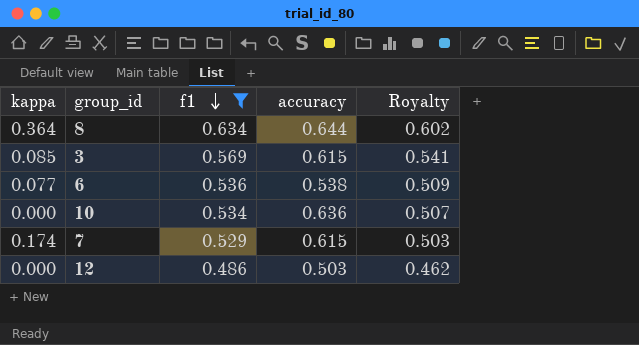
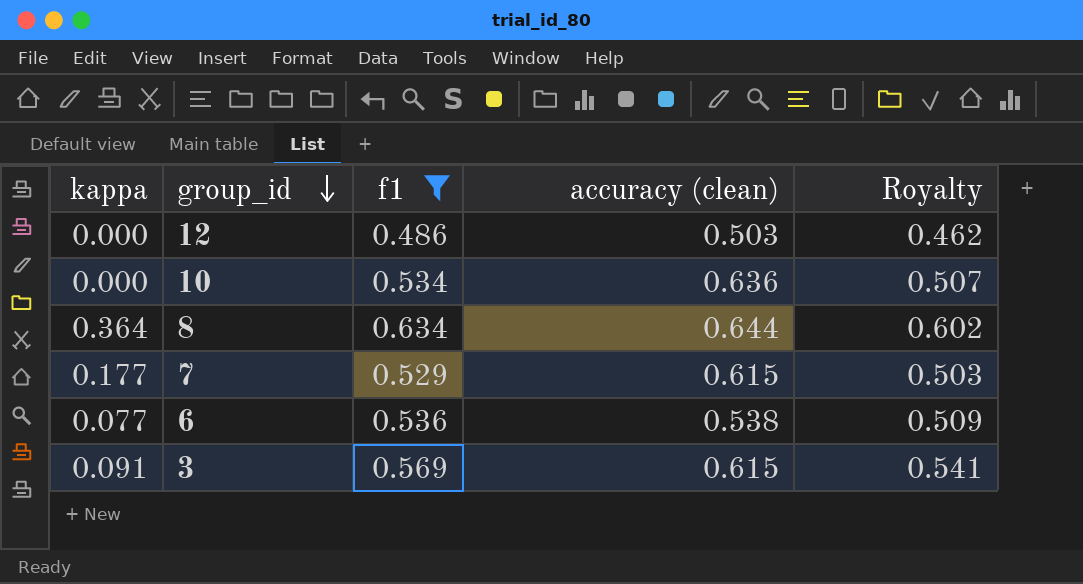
row order: f1 descending -> group_id descending
column name: accuracy -> accuracy (clean)
7 | kappa: 0.174 -> 0.177
3 | kappa: 0.085 -> 0.091

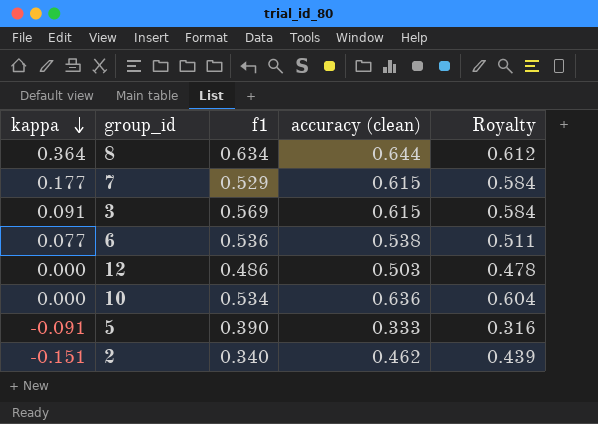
filter: f1 >= 0.486 -> none
row order: group_id descending -> kappa descending
column Royalty | formula: [f1] * 0.95 -> [accuracy (clean)] * 0.95

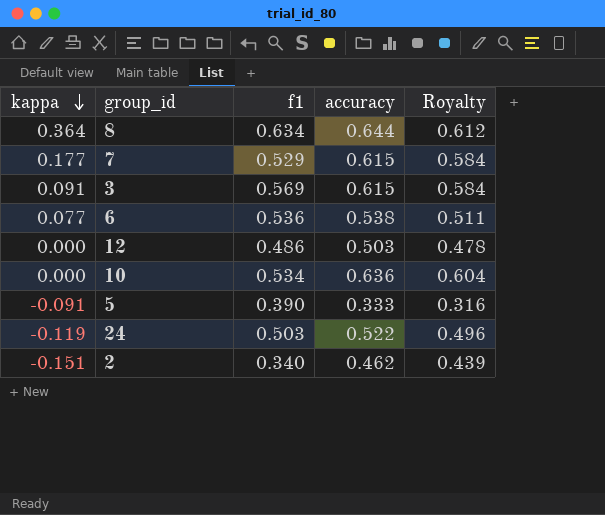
column name: accuracy (clean) -> accuracy
row 24: none -> -0.119 | 0.503 | 0.522 | 0.496

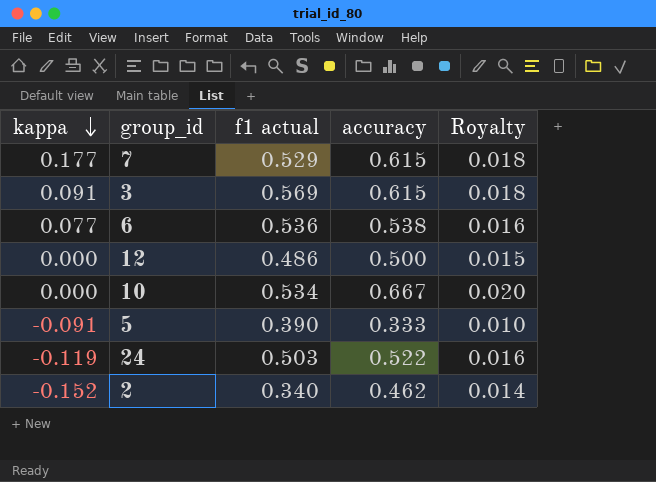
column name: f1 -> f1 actual
column Royalty | formula: [accuracy] * 0.95 -> [accuracy] * 0.03
row 8: 0.364 | 0.634 | 0.644 | 0.612 -> none
12 | accuracy: 0.503 -> 0.500
10 | accuracy: 0.636 -> 0.667
2 | kappa: -0.151 -> -0.152

